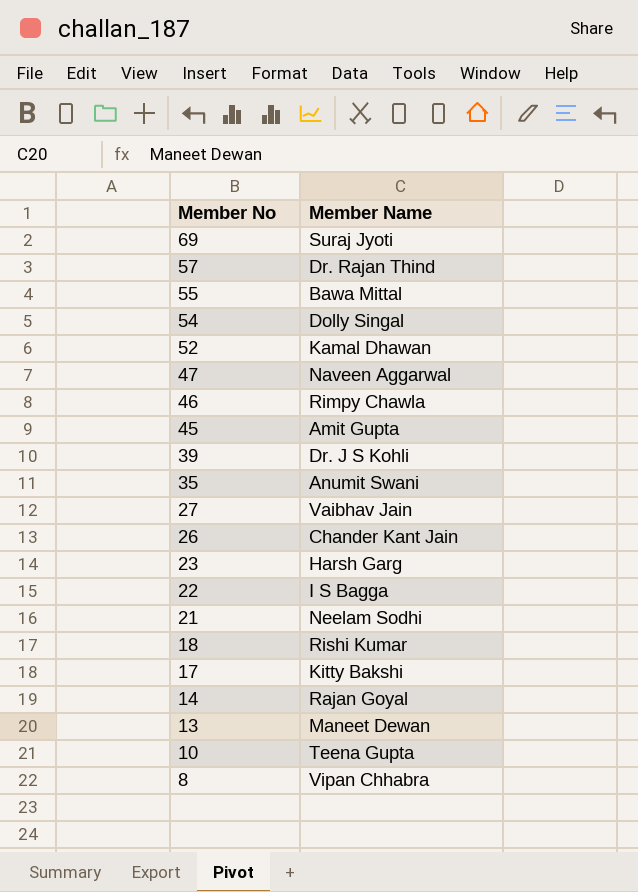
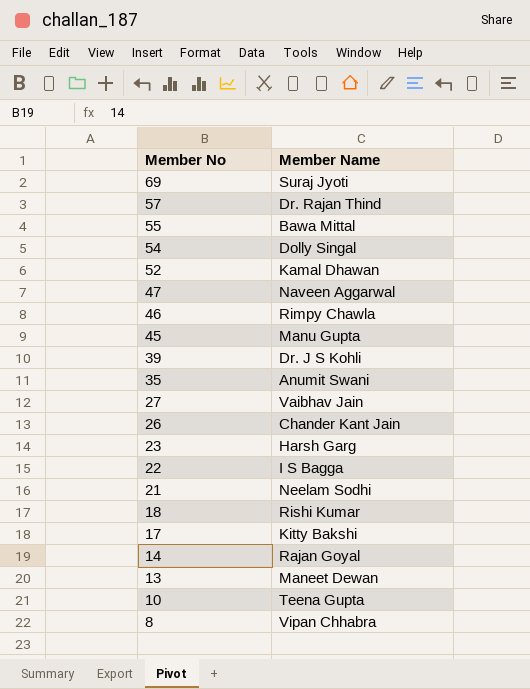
45 | Member Name: Amit Gupta -> Manu Gupta

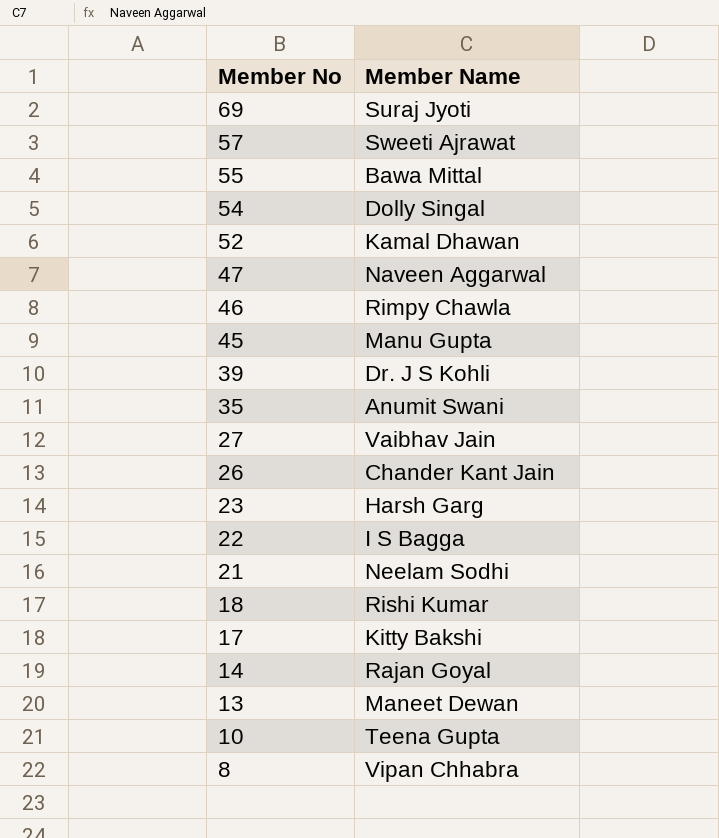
57 | Member Name: Dr. Rajan Thind -> Sweeti Ajrawat

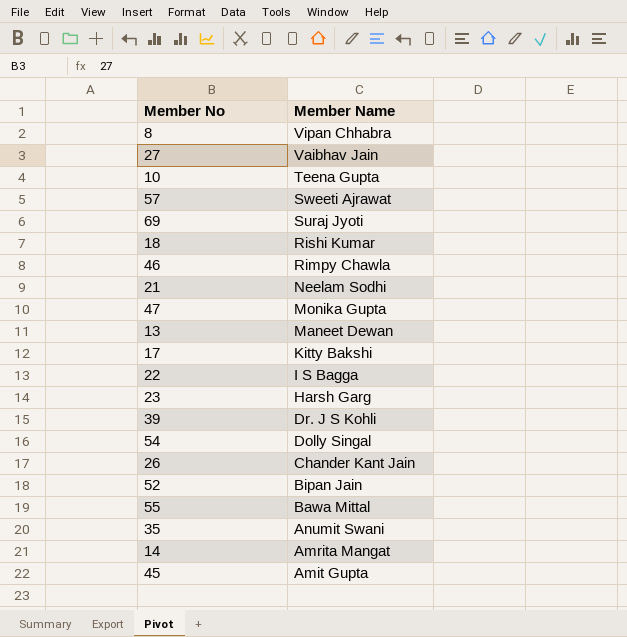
row order: Member No descending -> Member Name descending
47 | Member Name: Naveen Aggarwal -> Monika Gupta
52 | Member Name: Kamal Dhawan -> Bipan Jain
14 | Member Name: Rajan Goyal -> Amrita Mangat
45 | Member Name: Manu Gupta -> Amit Gupta

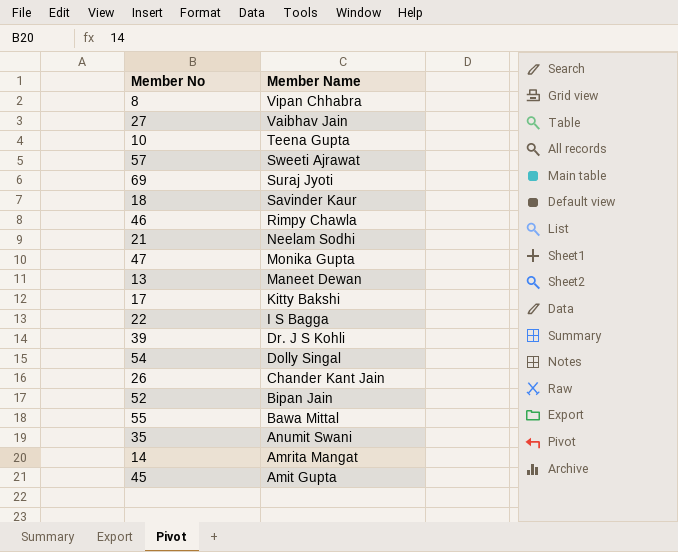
row 23: Harsh Garg -> none
18 | Member Name: Rishi Kumar -> Savinder Kaur

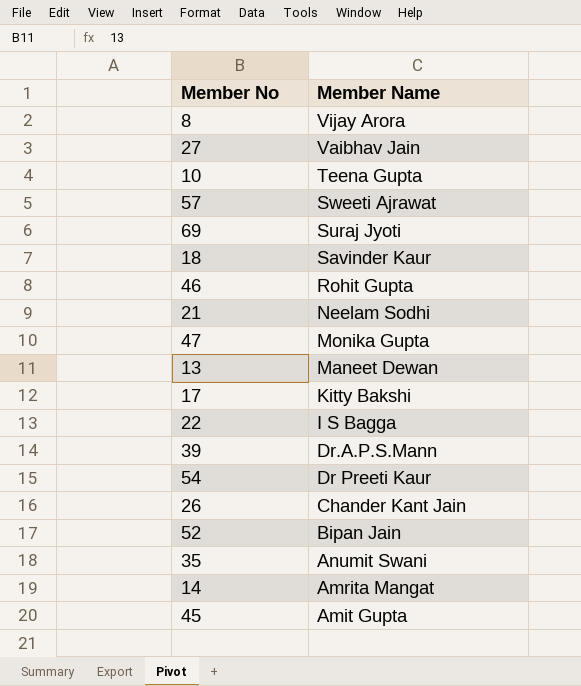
row 55: Bawa Mittal -> none
8 | Member Name: Vipan Chhabra -> Vijay Arora
46 | Member Name: Rimpy Chawla -> Rohit Gupta
39 | Member Name: Dr. J S Kohli -> Dr.A.P.S.Mann
54 | Member Name: Dolly Singal -> Dr Preeti Kaur

